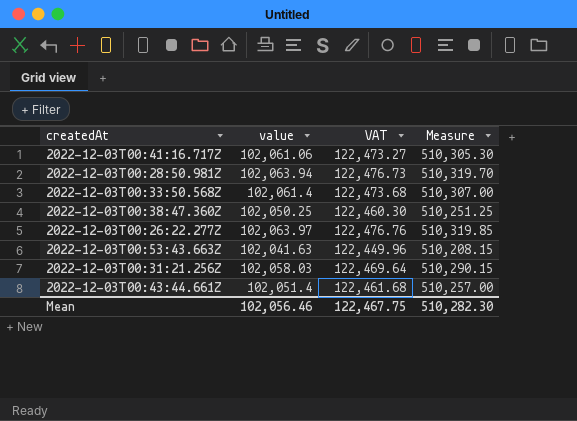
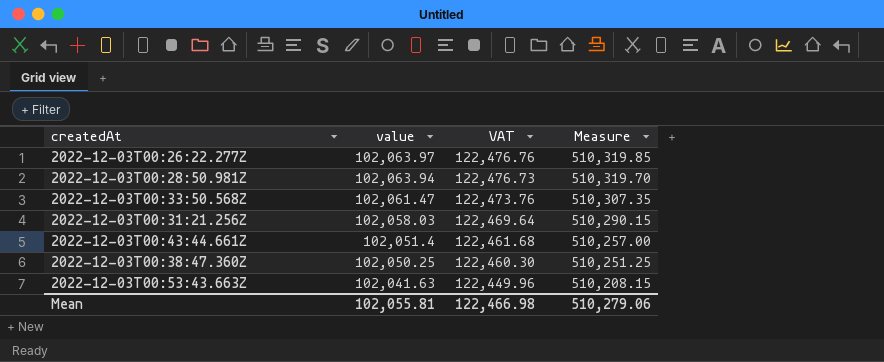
row order: none -> value descending
row 2022-12-03T00:41:16.717Z: 102,061.06 | 122,473.27 | 510,305.30 -> none
2022-12-03T00:33:50.568Z | value: 102,061.4 -> 102,061.47
2022-12-03T00:33:50.568Z | VAT: 122,473.68 -> 122,473.76
2022-12-03T00:33:50.568Z | Measure: 510,307.00 -> 510,307.35
Mean | value: 102,056.46 -> 102,055.81
Mean | VAT: 122,467.75 -> 122,466.98
Mean | Measure: 510,282.30 -> 510,279.06

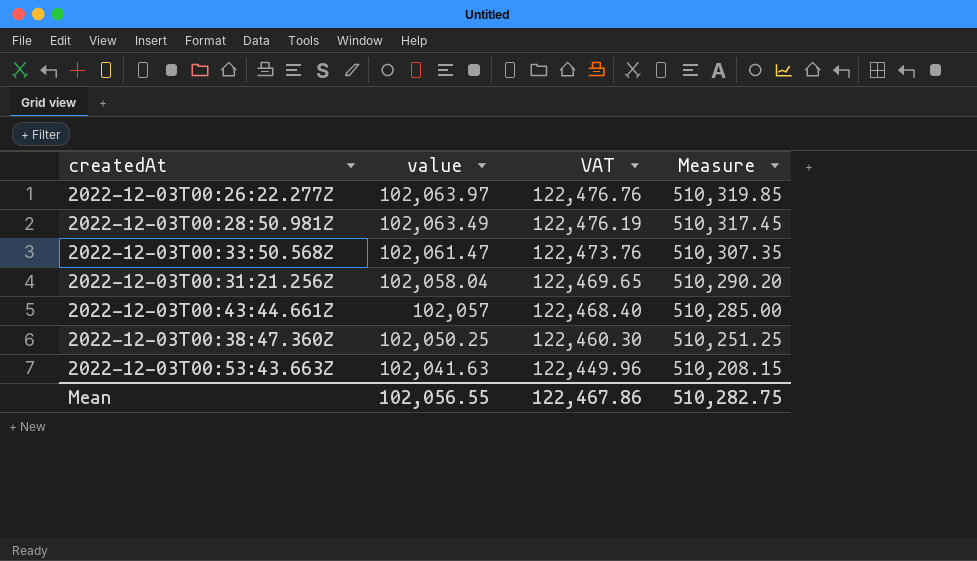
2022-12-03T00:28:50.981Z | value: 102,063.94 -> 102,063.49
2022-12-03T00:28:50.981Z | VAT: 122,476.73 -> 122,476.19
2022-12-03T00:28:50.981Z | Measure: 510,319.70 -> 510,317.45
2022-12-03T00:31:21.256Z | value: 102,058.03 -> 102,058.04
2022-12-03T00:31:21.256Z | VAT: 122,469.64 -> 122,469.65
2022-12-03T00:31:21.256Z | Measure: 510,290.15 -> 510,290.20
2022-12-03T00:43:44.661Z | value: 102,051.4 -> 102,057
2022-12-03T00:43:44.661Z | VAT: 122,461.68 -> 122,468.40
2022-12-03T00:43:44.661Z | Measure: 510,257.00 -> 510,285.00
Mean | value: 102,055.81 -> 102,056.55
Mean | VAT: 122,466.98 -> 122,467.86
Mean | Measure: 510,279.06 -> 510,282.75

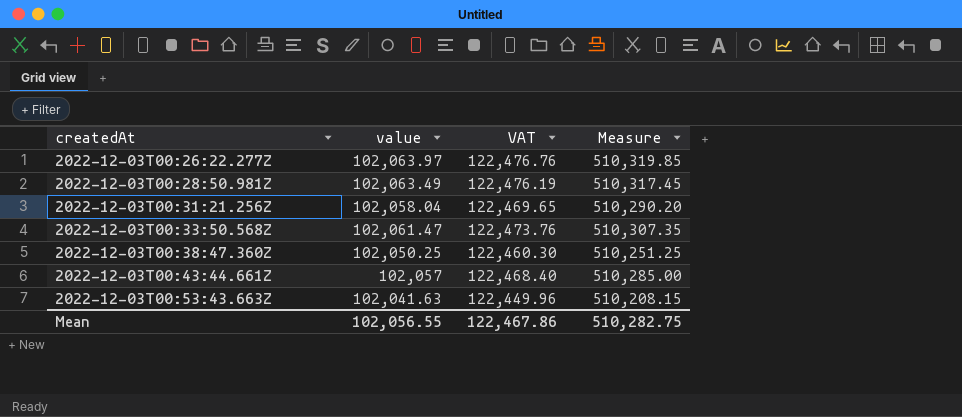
row order: value descending -> createdAt ascending

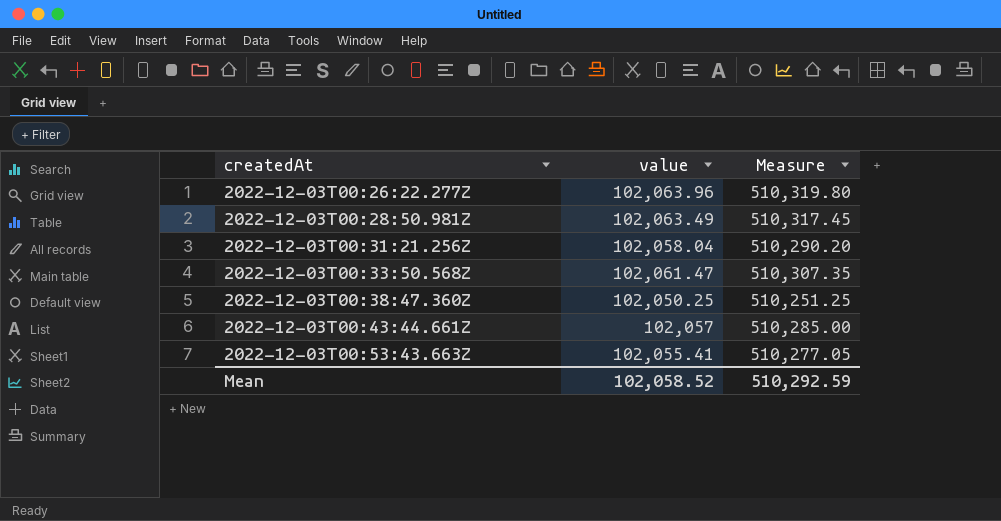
column VAT | formula: [value] * 1.2 -> none
2022-12-03T00:26:22.277Z | value: 102,063.97 -> 102,063.96
2022-12-03T00:26:22.277Z | Measure: 510,319.85 -> 510,319.80
2022-12-03T00:53:43.663Z | value: 102,041.63 -> 102,055.41
2022-12-03T00:53:43.663Z | Measure: 510,208.15 -> 510,277.05
Mean | value: 102,056.55 -> 102,058.52
Mean | Measure: 510,282.75 -> 510,292.59

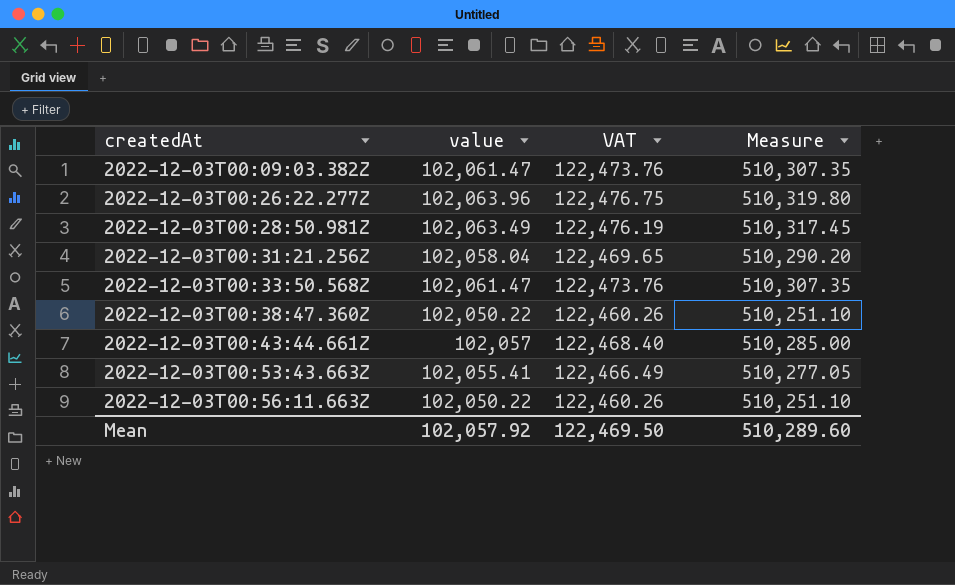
column VAT | formula: none -> [value] * 1.2
row 2022-12-03T00:09:03.382Z: none -> 102,061.47 | 122,473.76 | 510,307.35
2022-12-03T00:38:47.360Z | value: 102,050.25 -> 102,050.22
2022-12-03T00:38:47.360Z | Measure: 510,251.25 -> 510,251.10
row 2022-12-03T00:56:11.663Z: none -> 102,050.22 | 122,460.26 | 510,251.10
Mean | value: 102,058.52 -> 102,057.92
Mean | Measure: 510,292.59 -> 510,289.60

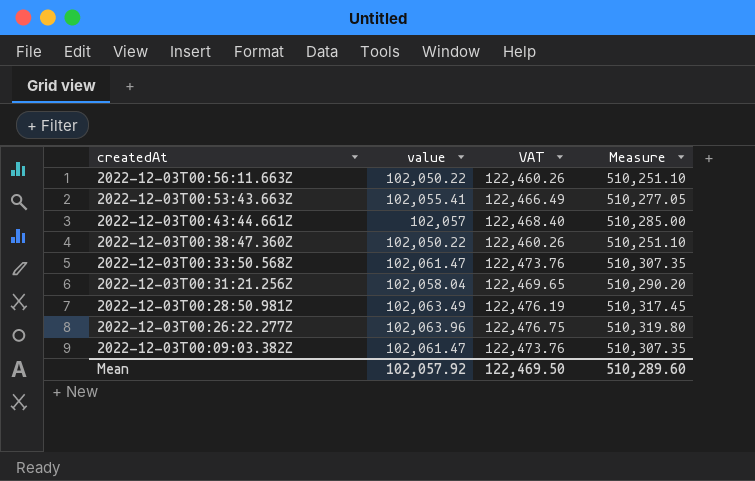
row order: createdAt ascending -> createdAt descending

